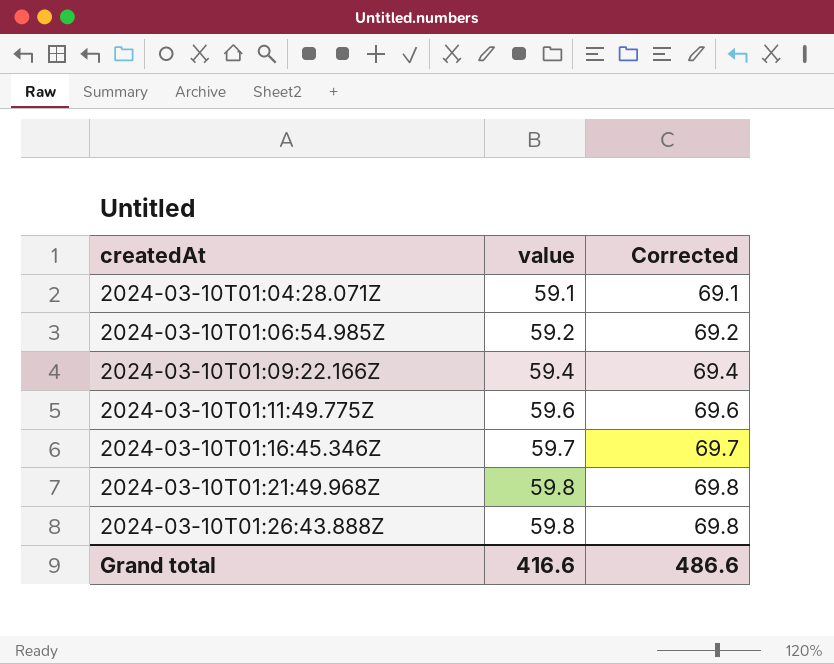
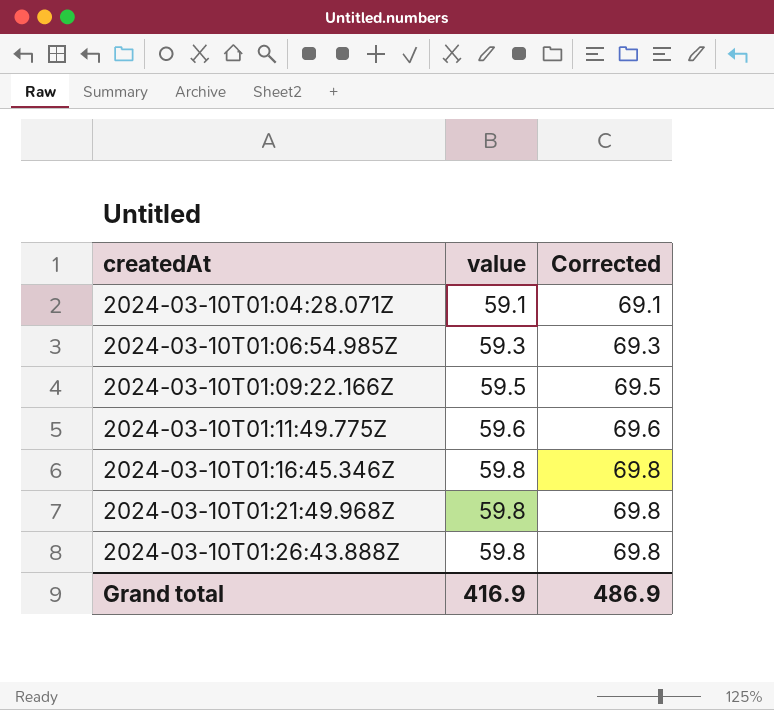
2024-03-10T01:06:54.985Z | value: 59.2 -> 59.3
2024-03-10T01:06:54.985Z | Corrected: 69.2 -> 69.3
2024-03-10T01:09:22.166Z | value: 59.4 -> 59.5
2024-03-10T01:09:22.166Z | Corrected: 69.4 -> 69.5
2024-03-10T01:16:45.346Z | value: 59.7 -> 59.8
2024-03-10T01:16:45.346Z | Corrected: 69.7 -> 69.8
Grand total | value: 416.6 -> 416.9
Grand total | Corrected: 486.6 -> 486.9

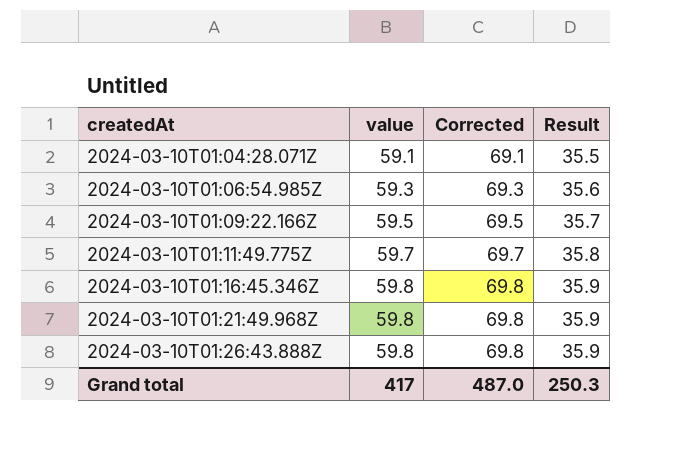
column Result | formula: none -> [value] * 0.6
2024-03-10T01:11:49.775Z | value: 59.6 -> 59.7
2024-03-10T01:11:49.775Z | Corrected: 69.6 -> 69.7
Grand total | value: 416.9 -> 417
Grand total | Corrected: 486.9 -> 487.0

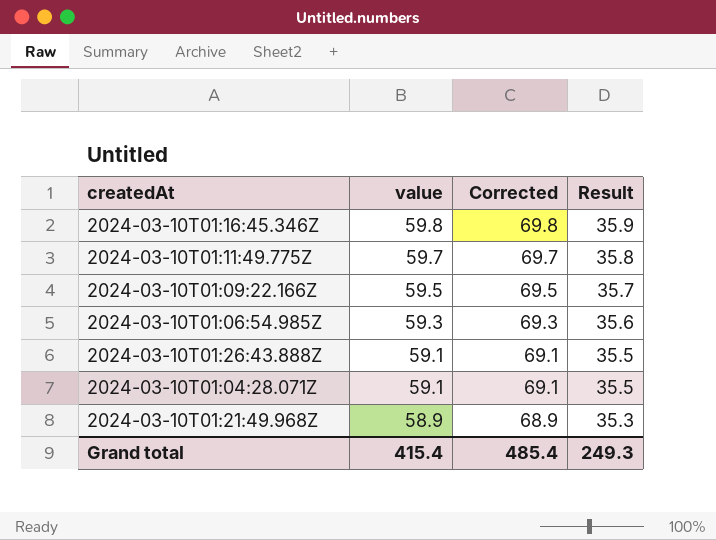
row order: createdAt ascending -> value descending
2024-03-10T01:26:43.888Z | value: 59.8 -> 59.1
2024-03-10T01:26:43.888Z | Corrected: 69.8 -> 69.1
2024-03-10T01:26:43.888Z | Result: 35.9 -> 35.5
2024-03-10T01:21:49.968Z | value: 59.8 -> 58.9
2024-03-10T01:21:49.968Z | Corrected: 69.8 -> 68.9
2024-03-10T01:21:49.968Z | Result: 35.9 -> 35.3
Grand total | value: 417 -> 415.4
Grand total | Corrected: 487.0 -> 485.4
Grand total | Result: 250.3 -> 249.3

